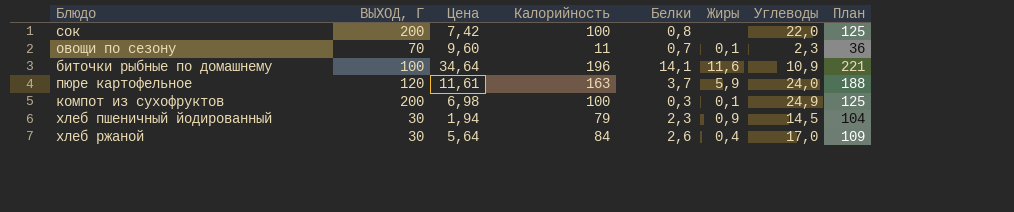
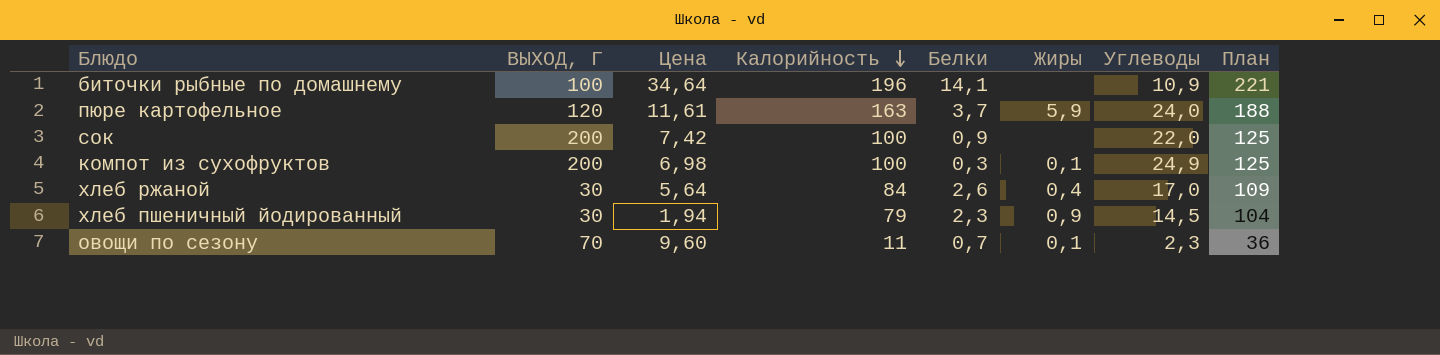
row order: none -> Калорийность descending
биточки рыбные по домашнему | Жиры: 11,6 -> none
сок | Белки: 0,8 -> 0,9

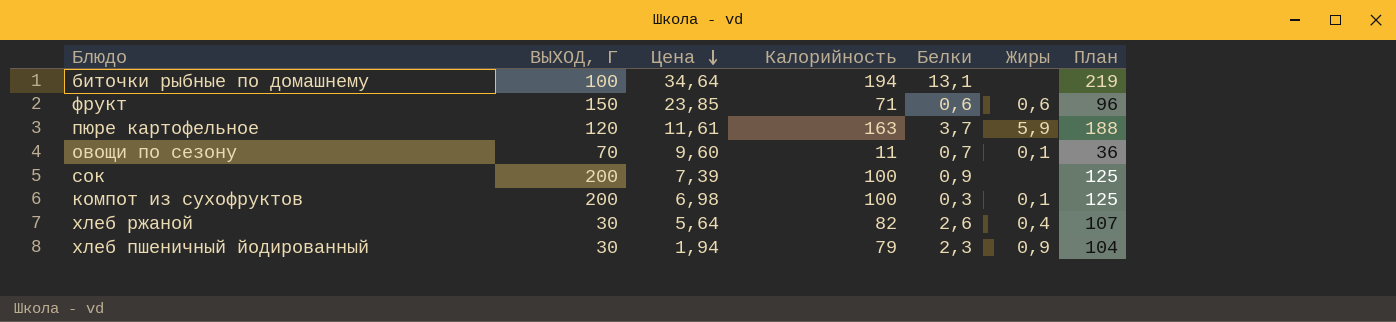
row order: Калорийность descending -> Цена descending
column Углеводы | position: 7 -> none
биточки рыбные по домашнему | Калорийность: 196 -> 194
биточки рыбные по домашнему | Белки: 14,1 -> 13,1
биточки рыбные по домашнему | План: 221 -> 219
row фрукт: none -> 150 | 23,85 | 71 | 0,6 | 0,6 | 96
сок | Цена: 7,42 -> 7,39
хлеб ржаной | Калорийность: 84 -> 82
хлеб ржаной | План: 109 -> 107

